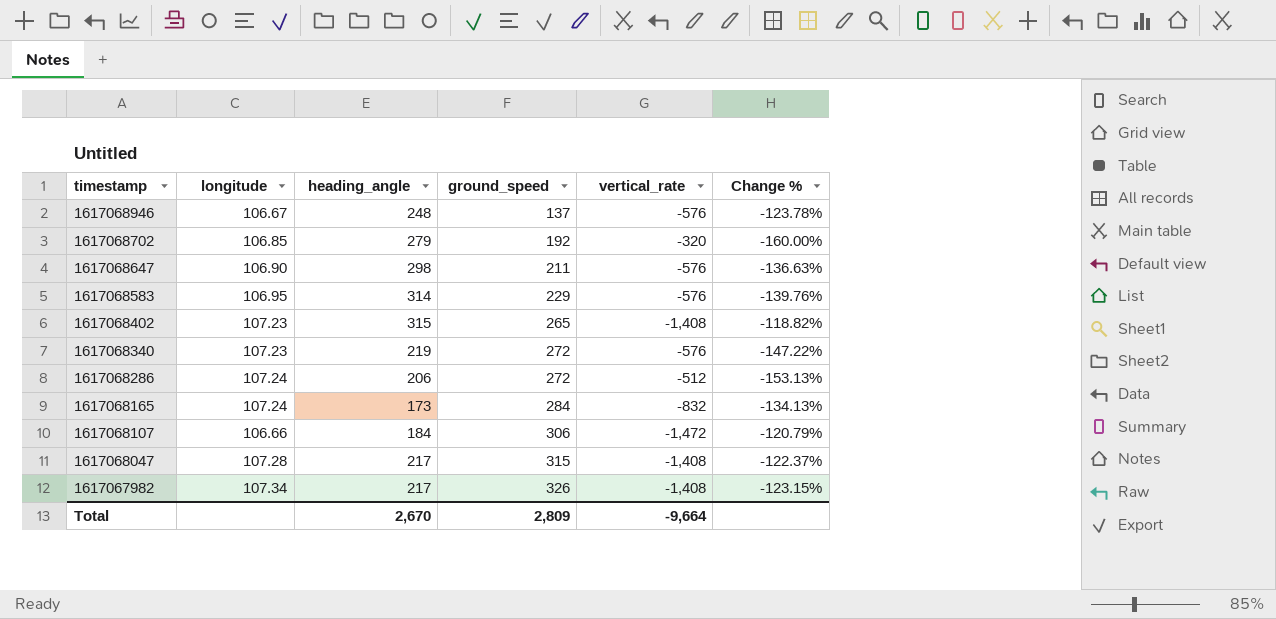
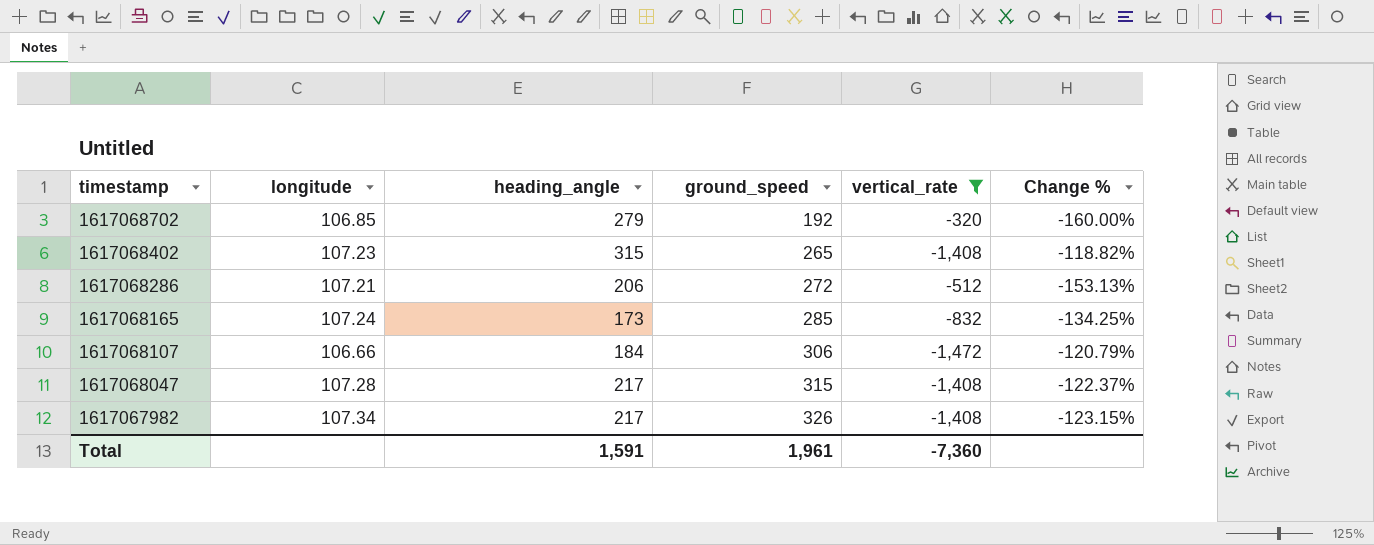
filter: none -> vertical_rate != -576
1617068286 | longitude: 107.24 -> 107.21
1617068165 | ground_speed: 284 -> 285
1617068165 | Change %: -134.13% -> -134.25%
Total | heading_angle: 2,670 -> 1,591
Total | ground_speed: 2,809 -> 1,961
Total | vertical_rate: -9,664 -> -7,360

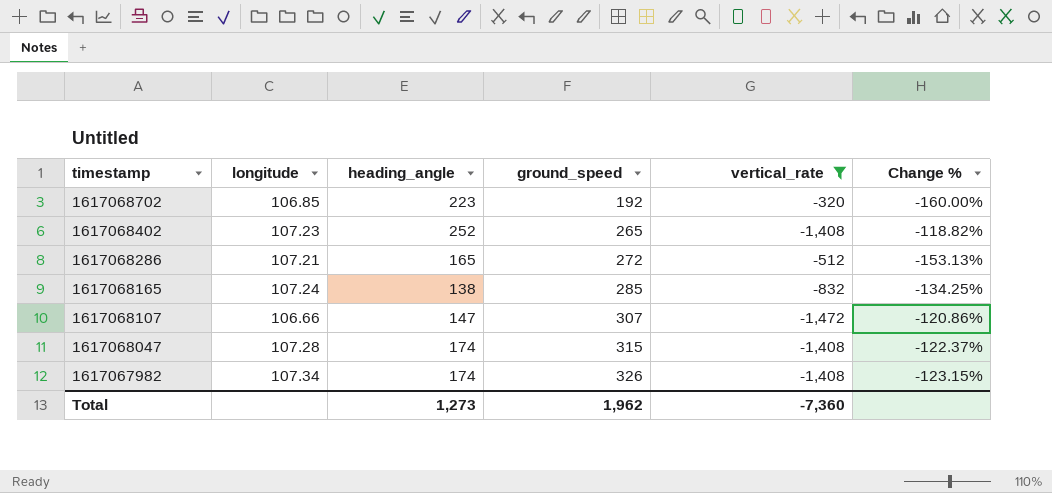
1617068702 | heading_angle: 279 -> 223
1617068402 | heading_angle: 315 -> 252
1617068286 | heading_angle: 206 -> 165
1617068165 | heading_angle: 173 -> 138
1617068107 | heading_angle: 184 -> 147
1617068107 | ground_speed: 306 -> 307
1617068107 | Change %: -120.79% -> -120.86%
1617068047 | heading_angle: 217 -> 174
1617067982 | heading_angle: 217 -> 174
Total | heading_angle: 1,591 -> 1,273
Total | ground_speed: 1,961 -> 1,962

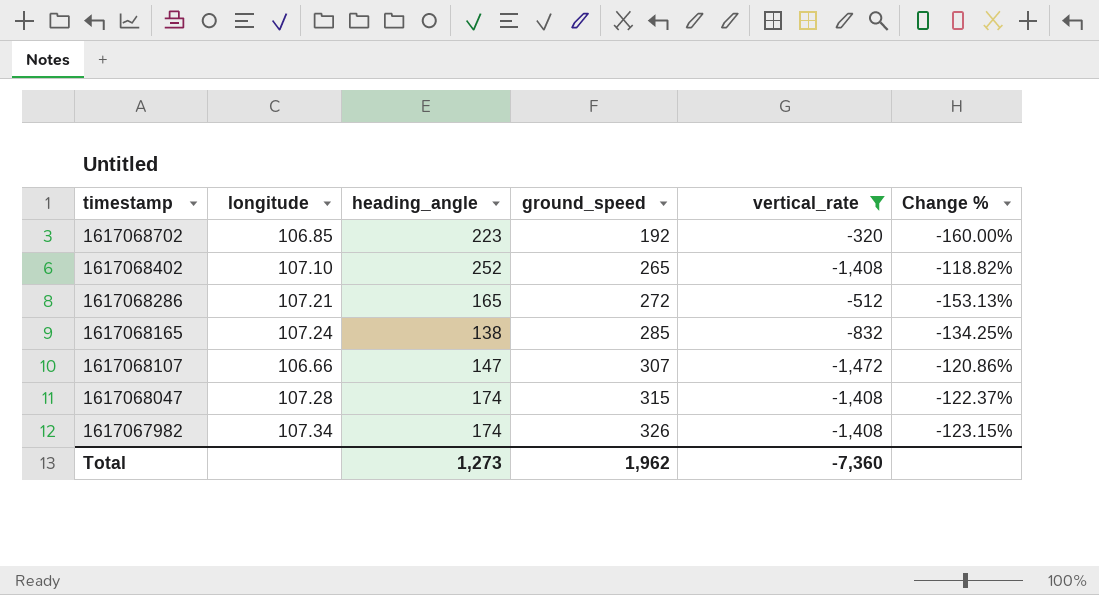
1617068402 | longitude: 107.23 -> 107.10

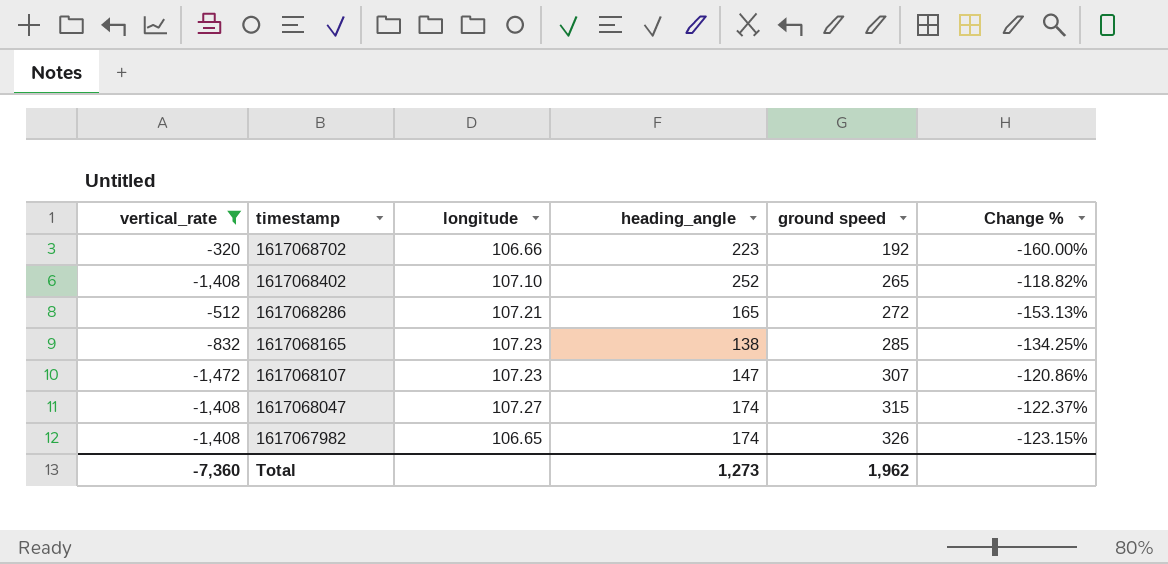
column vertical_rate | position: 5 -> 1
column name: ground_speed -> ground speed
1617068702 | longitude: 106.85 -> 106.66
1617068165 | longitude: 107.24 -> 107.23
1617068107 | longitude: 106.66 -> 107.23
1617068047 | longitude: 107.28 -> 107.27
1617067982 | longitude: 107.34 -> 106.65

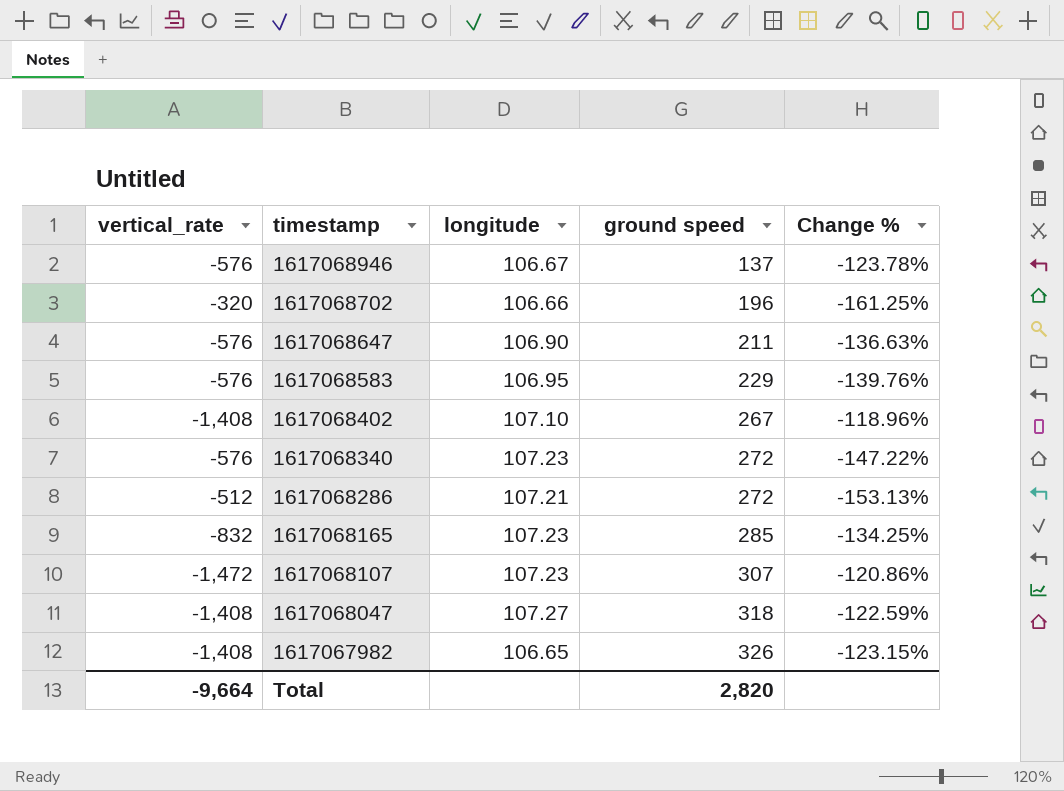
filter: vertical_rate != -576 -> none
column heading_angle | position: 4 -> none
1617068702 | ground speed: 192 -> 196
1617068702 | Change %: -160.00% -> -161.25%
1617068402 | ground speed: 265 -> 267
1617068402 | Change %: -118.82% -> -118.96%
1617068047 | ground speed: 315 -> 318
1617068047 | Change %: -122.37% -> -122.59%
Total | vertical_rate: -7,360 -> -9,664
Total | ground speed: 1,962 -> 2,820

